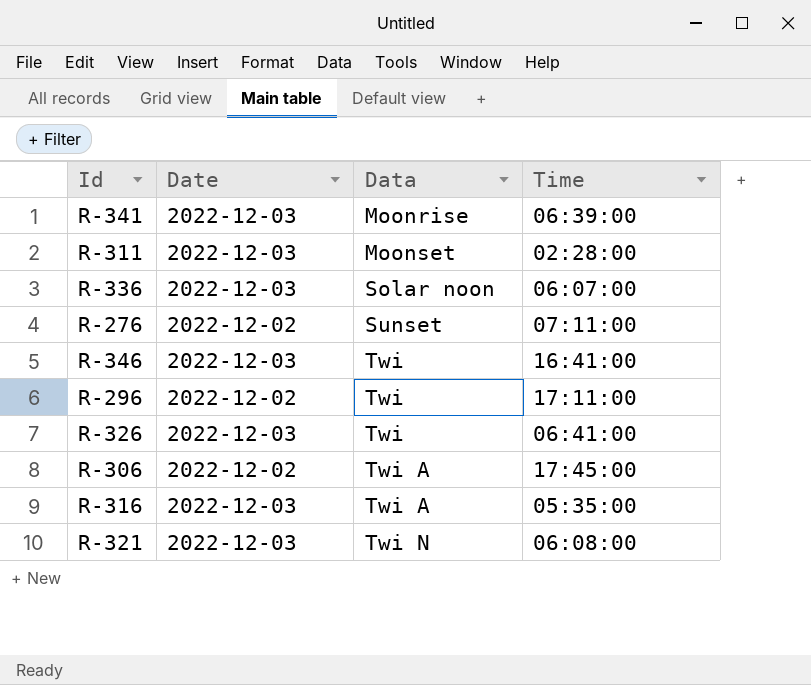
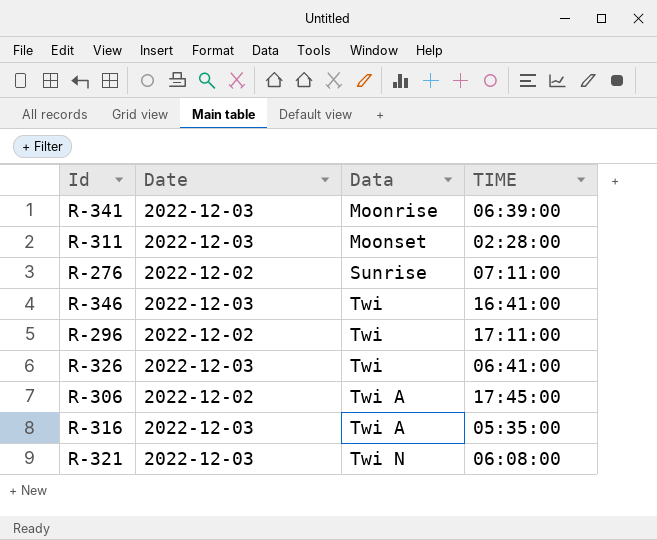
column name: Time -> TIME
row R-336: 2022-12-03 | Solar noon | 06:07:00 -> none
R-276 | Data: Sunset -> Sunrise

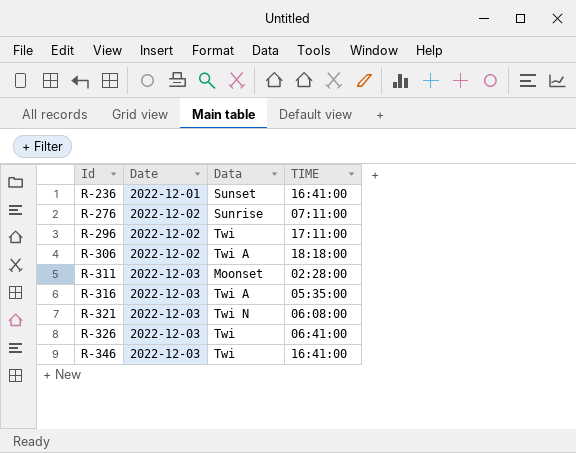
row order: Data ascending -> Id ascending
row R-341: 2022-12-03 | Moonrise | 06:39:00 -> none
row R-236: none -> 2022-12-01 | Sunset | 16:41:00
R-306 | TIME: 17:45:00 -> 18:18:00

